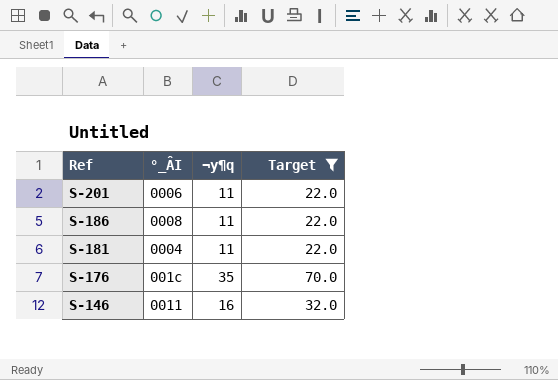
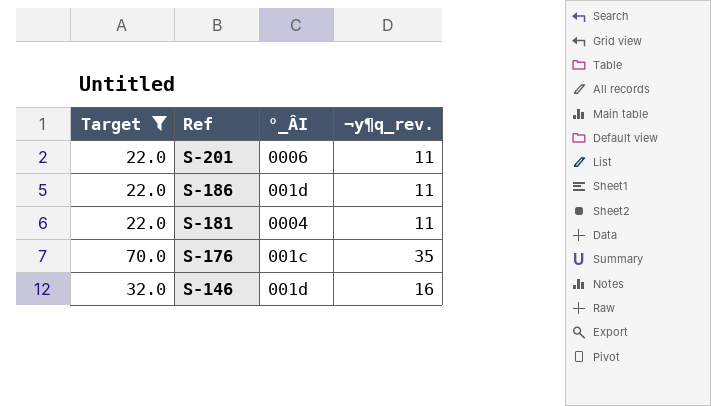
column Target | position: 4 -> 1
column name: ¬y¶q -> ¬y¶q_rev.
S-186 | °_ÂI: 0008 -> 001d
S-146 | °_ÂI: 0011 -> 001d

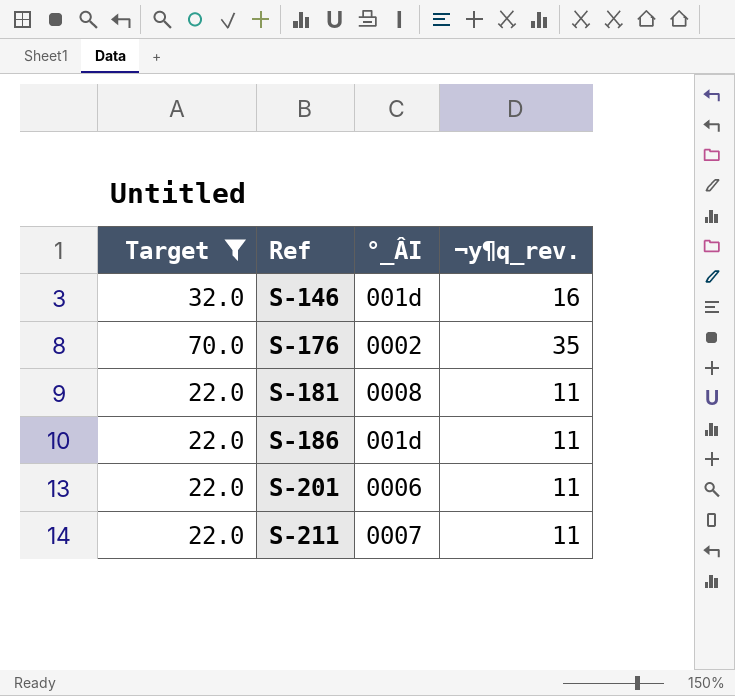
row order: Ref descending -> Ref ascending
S-176 | °_ÂI: 001c -> 0002
S-181 | °_ÂI: 0004 -> 0008
row S-211: none -> 22.0 | 0007 | 11

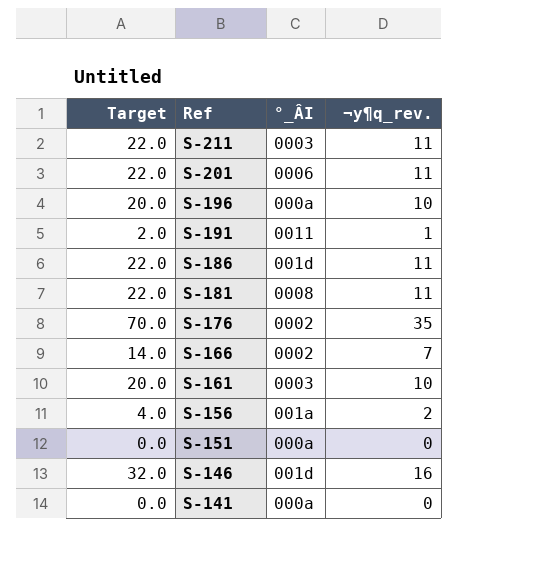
filter: Target >= 22.0 -> none
row order: Ref ascending -> Ref descending
S-211 | °_ÂI: 0007 -> 0003

